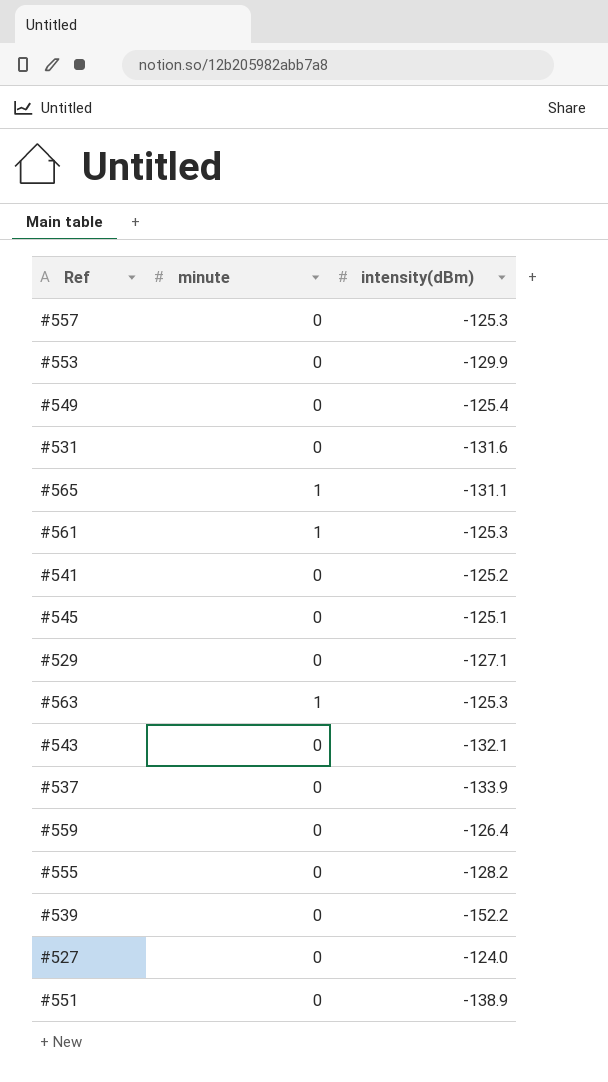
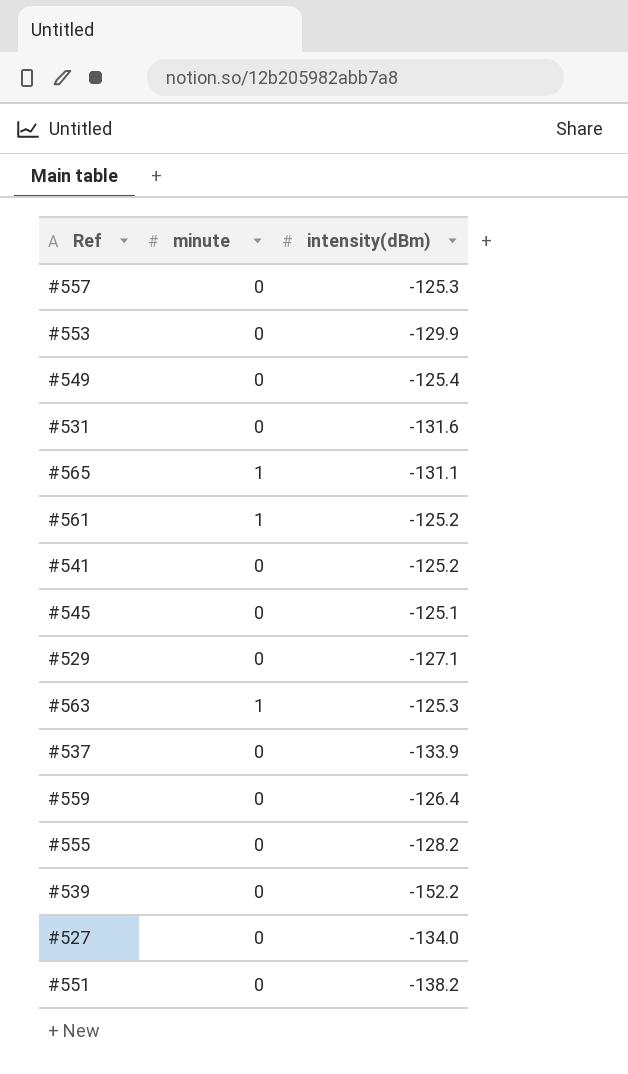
row #543: 0 | -132.1 -> none
#561 | intensity(dBm): -125.3 -> -125.2
#527 | intensity(dBm): -124.0 -> -134.0
#551 | intensity(dBm): -138.9 -> -138.2

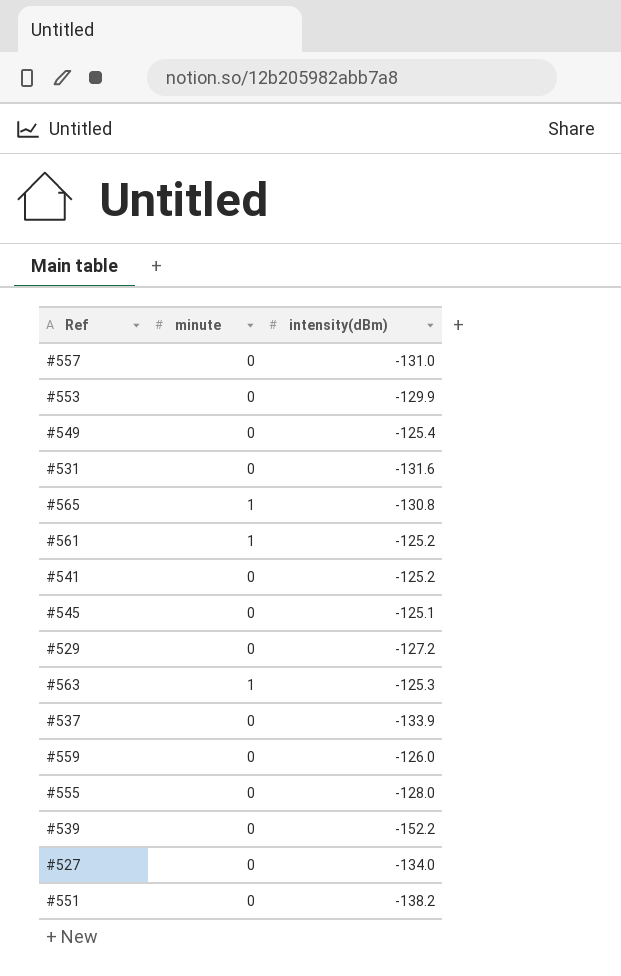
#557 | intensity(dBm): -125.3 -> -131.0
#565 | intensity(dBm): -131.1 -> -130.8
#529 | intensity(dBm): -127.1 -> -127.2
#559 | intensity(dBm): -126.4 -> -126.0
#555 | intensity(dBm): -128.2 -> -128.0

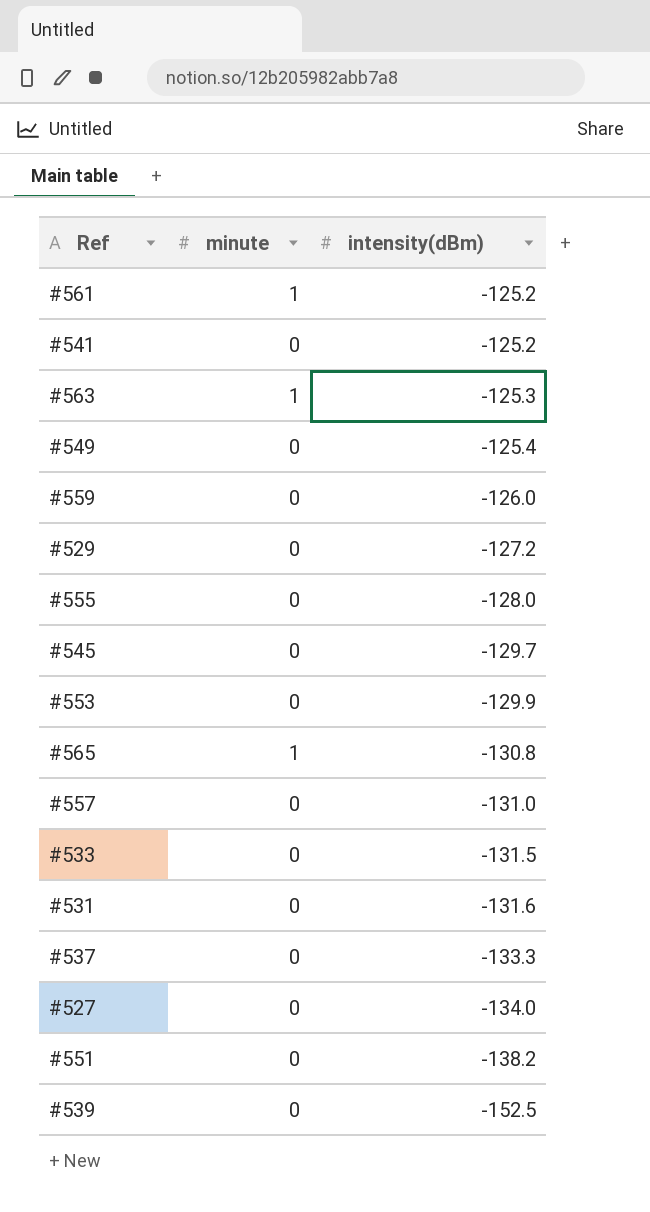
row order: none -> intensity(dBm) descending
#545 | intensity(dBm): -125.1 -> -129.7
row #533: none -> 0 | -131.5
#537 | intensity(dBm): -133.9 -> -133.3
#539 | intensity(dBm): -152.2 -> -152.5

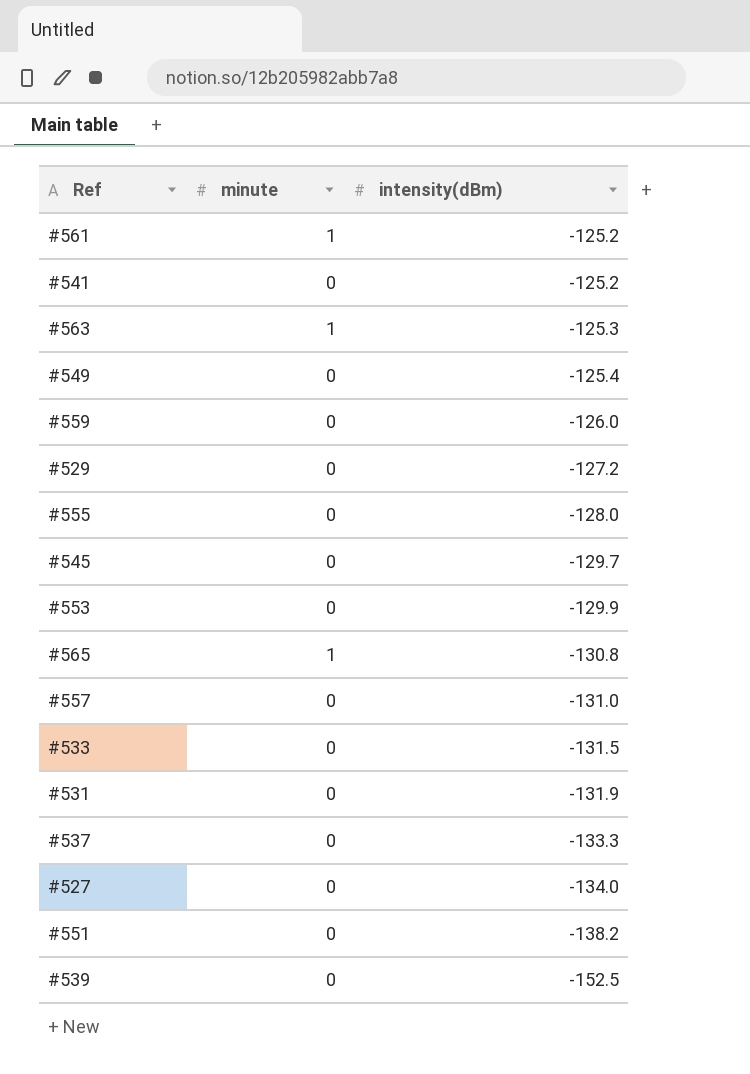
#531 | intensity(dBm): -131.6 -> -131.9

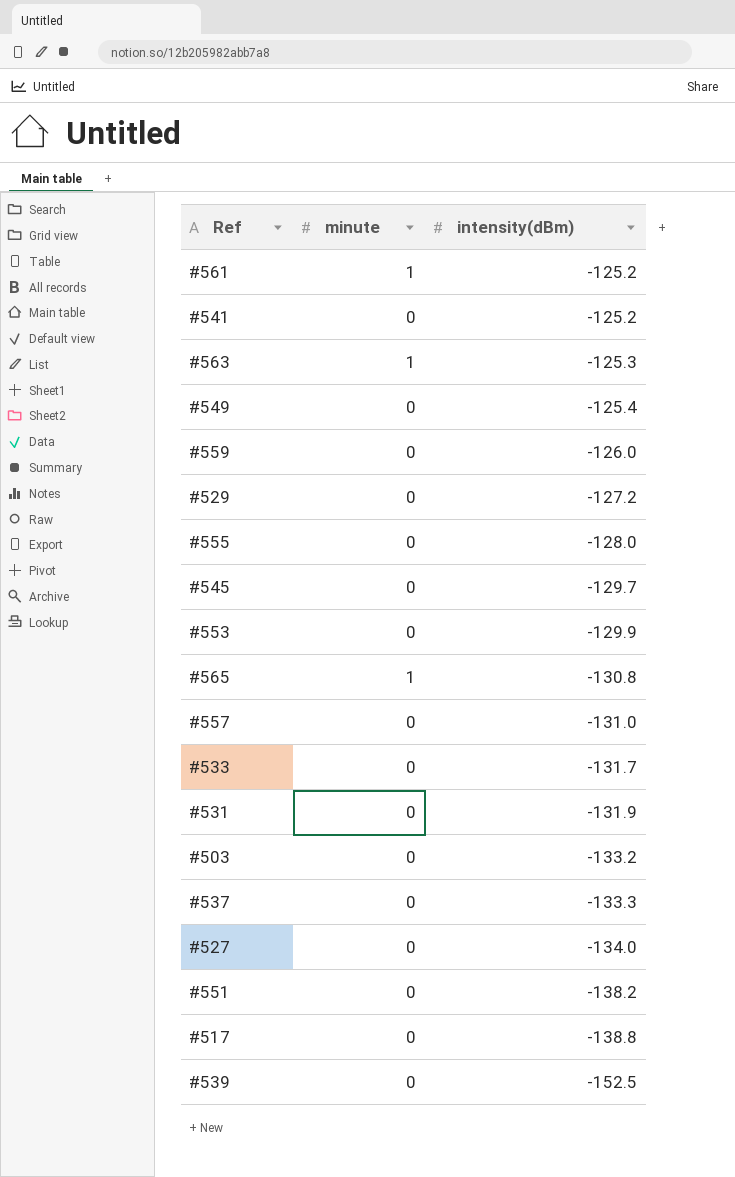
#533 | intensity(dBm): -131.5 -> -131.7
row #503: none -> 0 | -133.2
row #517: none -> 0 | -138.8

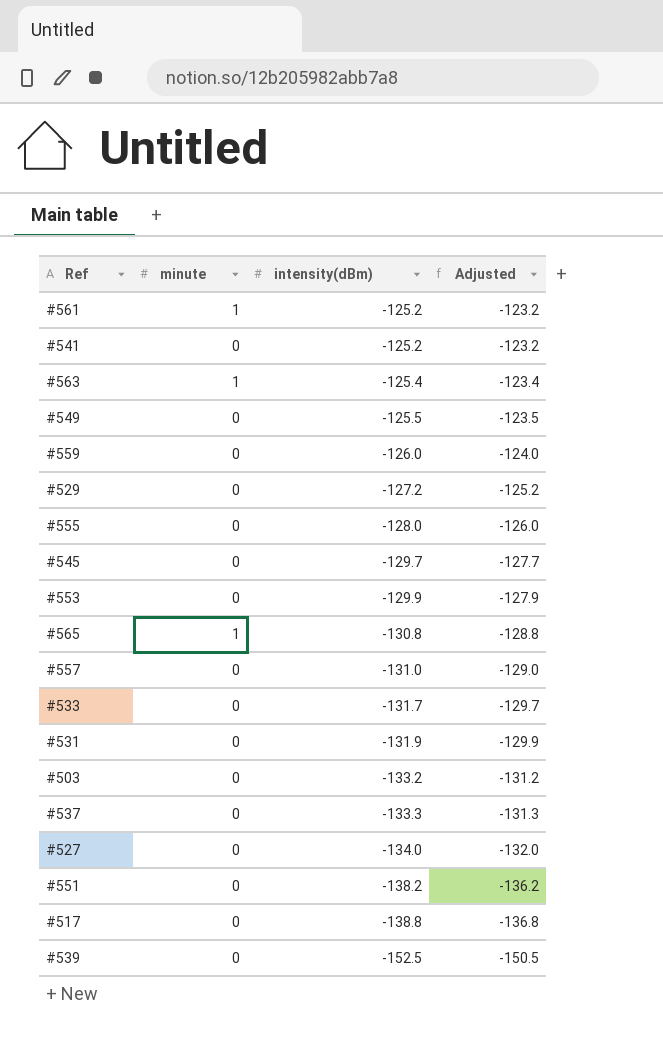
column Adjusted | formula: none -> [intensity(dBm)] + 2
#563 | intensity(dBm): -125.3 -> -125.4
#549 | intensity(dBm): -125.4 -> -125.5

